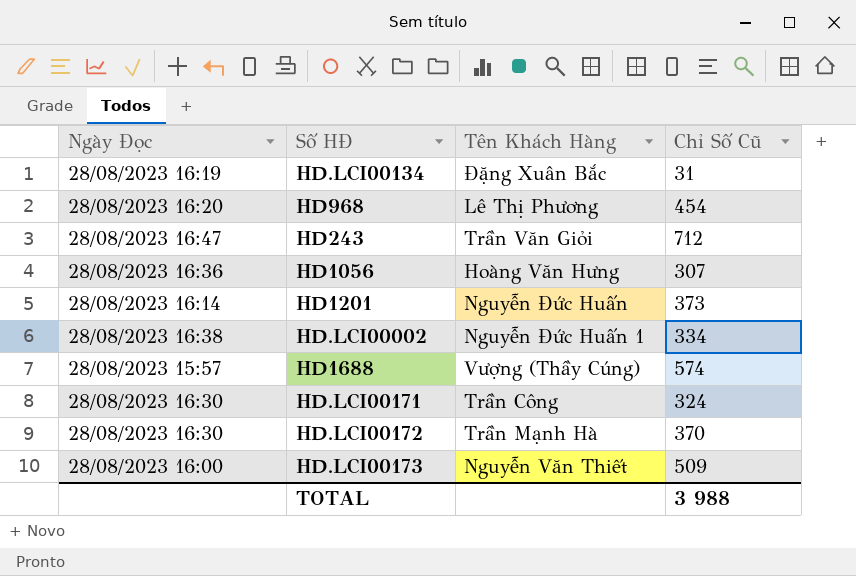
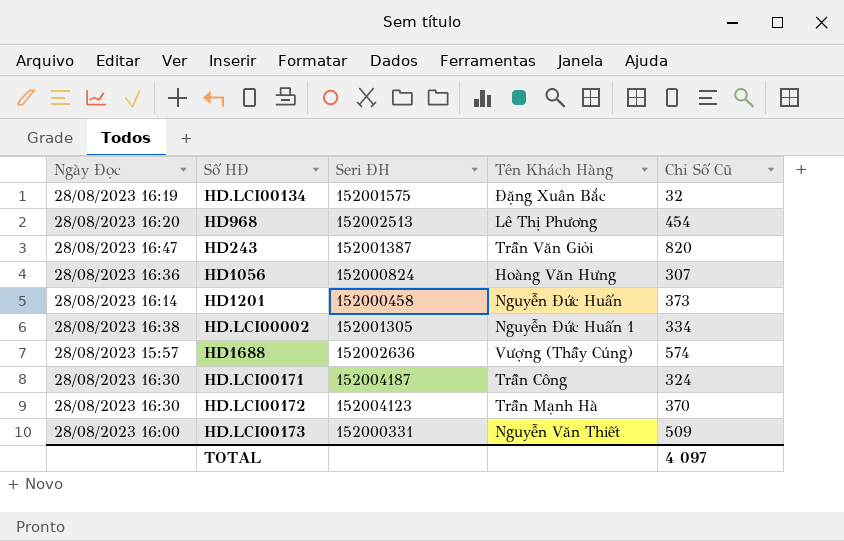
column Seri ĐH | position: none -> 3
HD.LCI00134 | Chỉ Số Cũ: 31 -> 32
HD243 | Chỉ Số Cũ: 712 -> 820
TOTAL | Chỉ Số Cũ: 3 988 -> 4 097

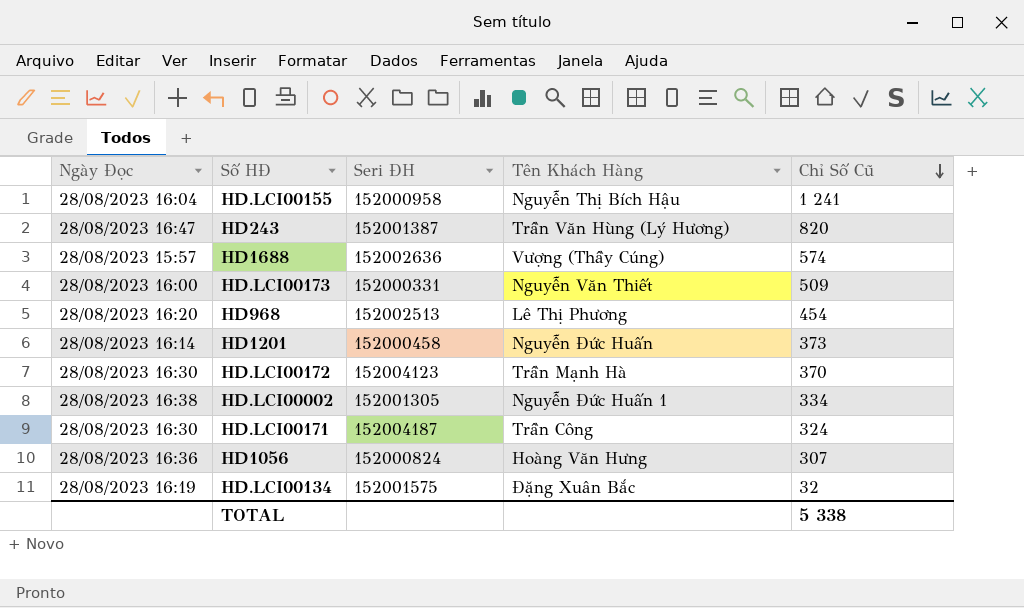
row order: none -> Chỉ Số Cũ descending
row HD.LCI00155: none -> 28/08/2023 16:04 | 152000958 | Nguyễn Thị Bích Hậu | 1 241
HD243 | Tên Khách Hàng: Trần Văn Giỏi -> Trần Văn Hùng (Lý Hương)
TOTAL | Chỉ Số Cũ: 4 097 -> 5 338

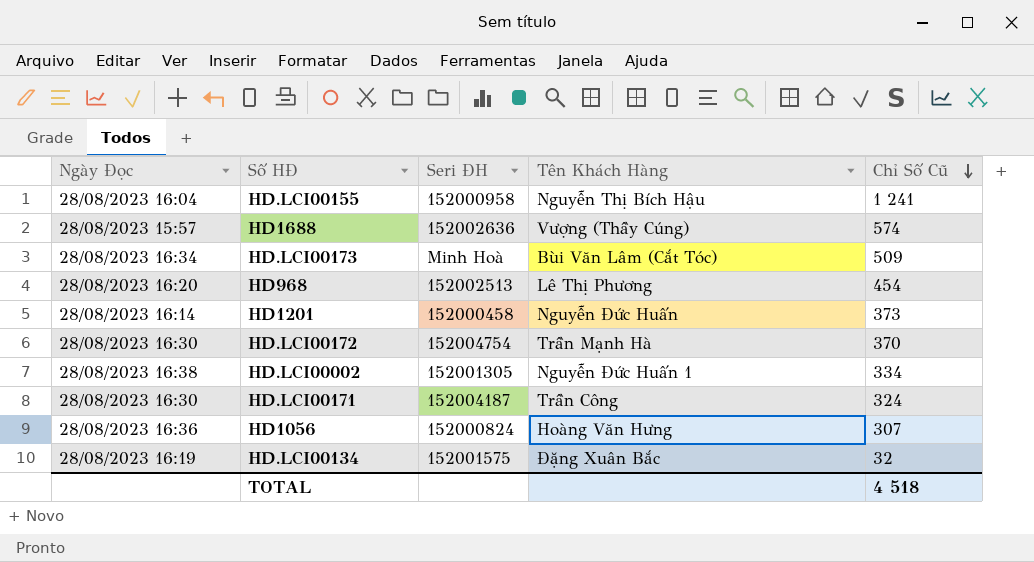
row HD243: 28/08/2023 16:47 | 152001387 | Trần Văn Hùng (Lý Hương) | 820 -> none
HD.LCI00173 | Ngày Đọc: 28/08/2023 16:00 -> 28/08/2023 16:34
HD.LCI00173 | Seri ĐH: 152000331 -> Minh Hoà
HD.LCI00173 | Tên Khách Hàng: Nguyễn Văn Thiết -> Bùi Văn Lâm (Cắt Tóc)
HD.LCI00172 | Seri ĐH: 152004123 -> 152004754
TOTAL | Chỉ Số Cũ: 5 338 -> 4 518

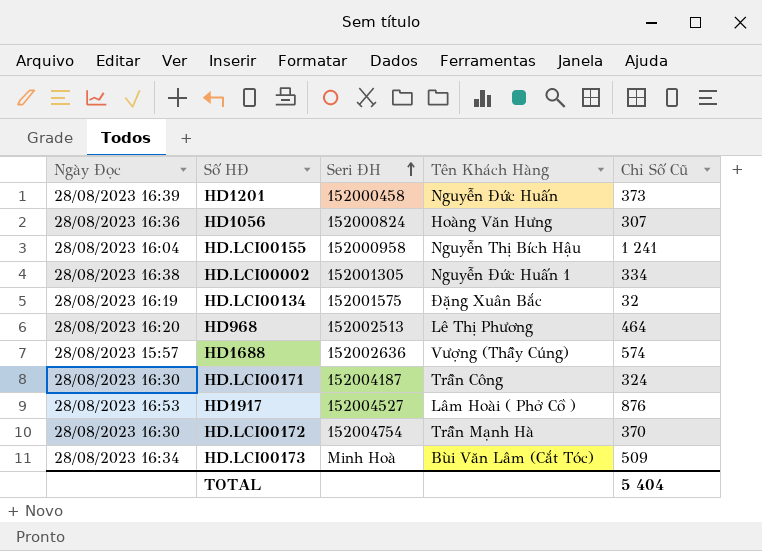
row order: Chỉ Số Cũ descending -> Seri ĐH ascending
HD1201 | Ngày Đọc: 28/08/2023 16:14 -> 28/08/2023 16:39
HD968 | Chỉ Số Cũ: 454 -> 464
row HD1917: none -> 28/08/2023 16:53 | 152004527 | Lâm Hoài ( Phở Cồ ) | 876
TOTAL | Chỉ Số Cũ: 4 518 -> 5 404

